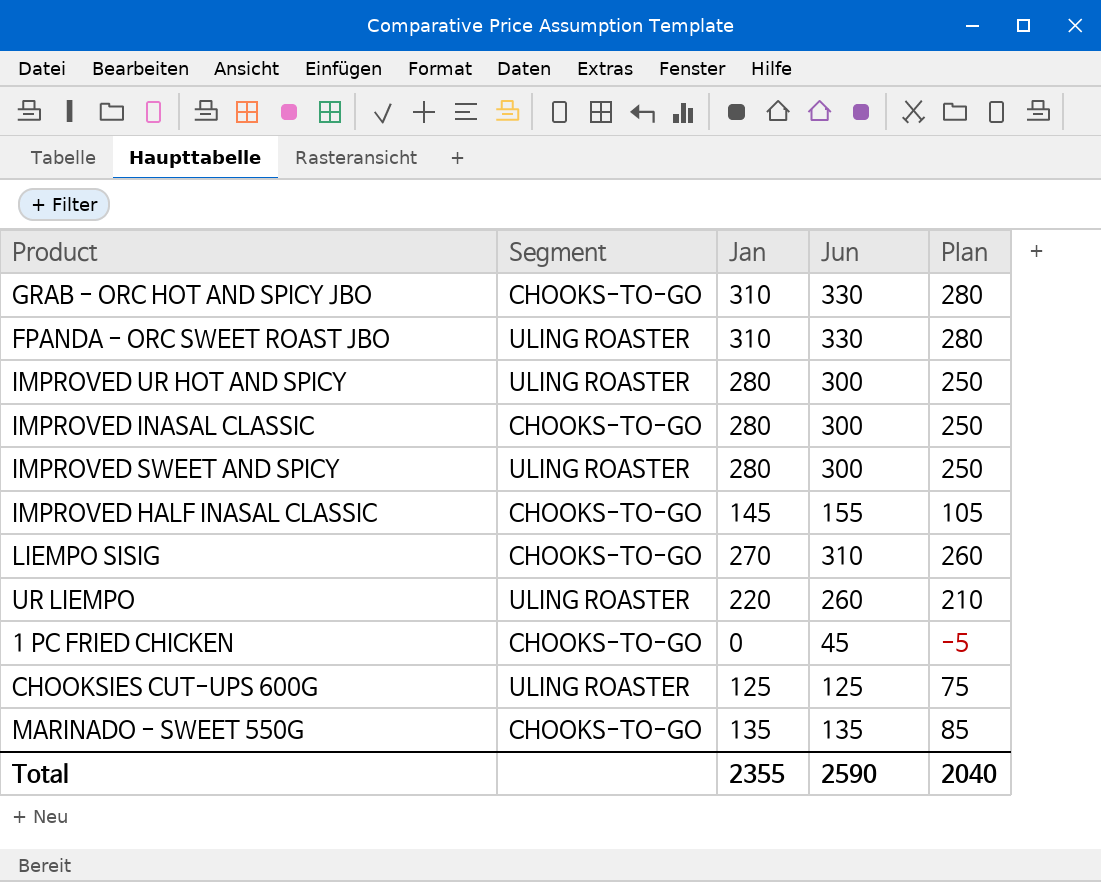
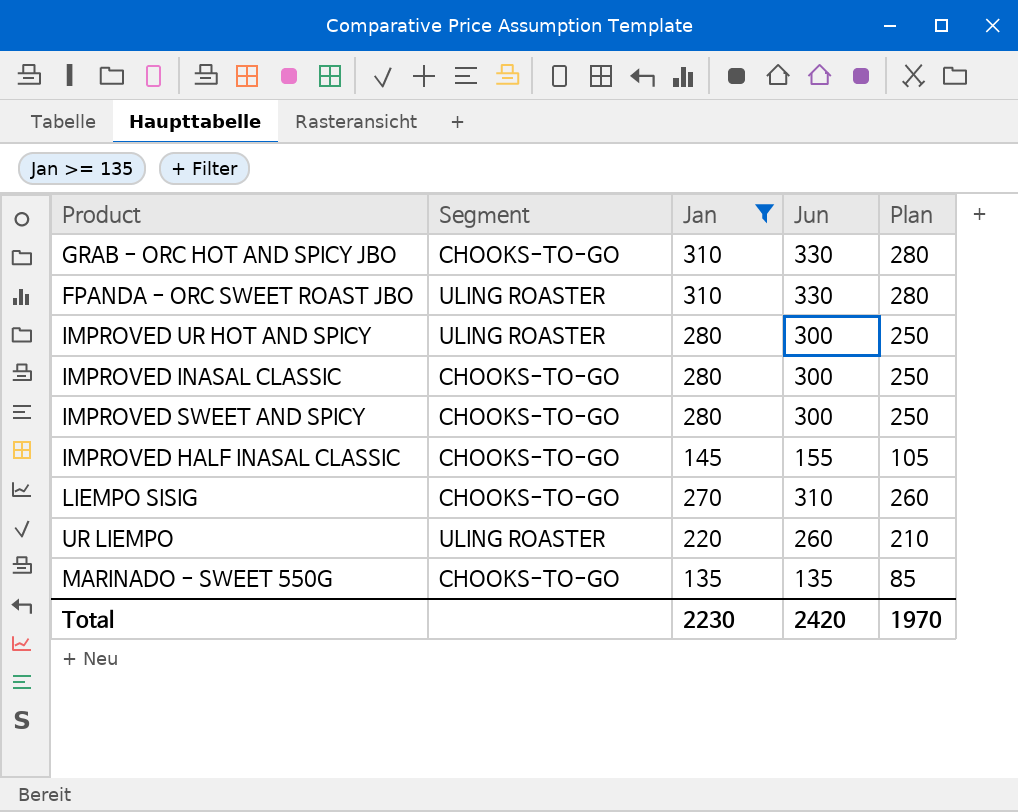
filter: none -> Jan >= 135
IMPROVED SWEET AND SPICY | Segment: ULING ROASTER -> CHOOKS-TO-GO
Total | Jan: 2355 -> 2230
Total | Jun: 2590 -> 2420
Total | Plan: 2040 -> 1970

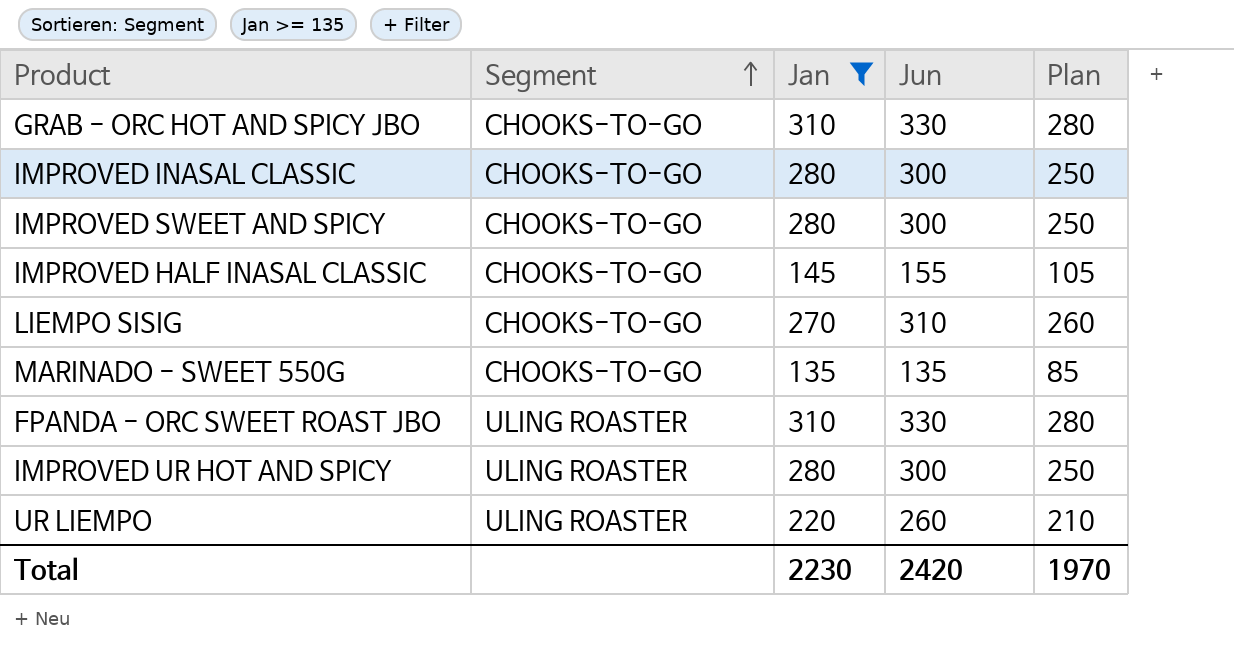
row order: none -> Segment ascending

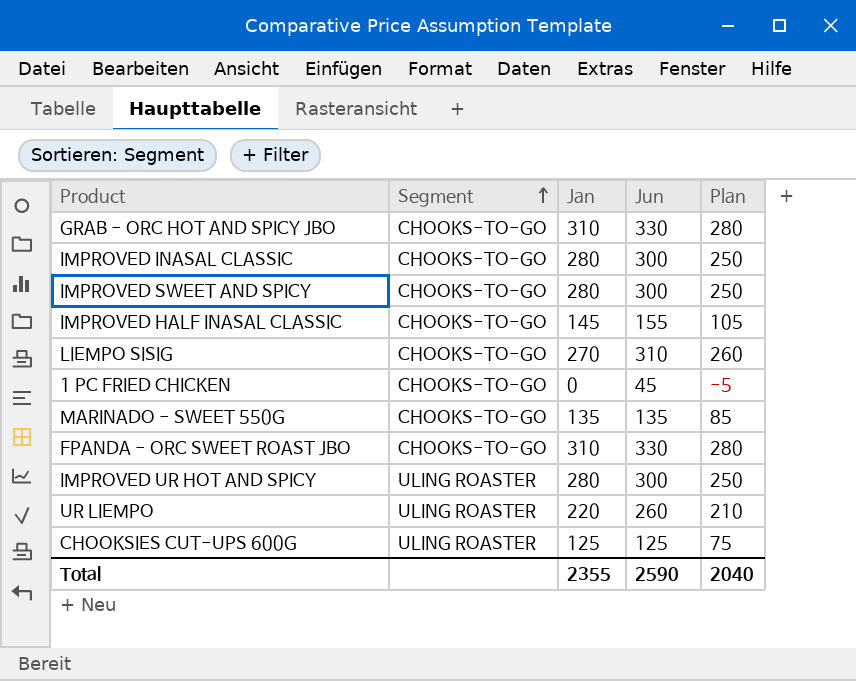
filter: Jan >= 135 -> none
FPANDA - ORC SWEET ROAST JBO | Segment: ULING ROASTER -> CHOOKS-TO-GO
Total | Jan: 2230 -> 2355
Total | Jun: 2420 -> 2590
Total | Plan: 1970 -> 2040

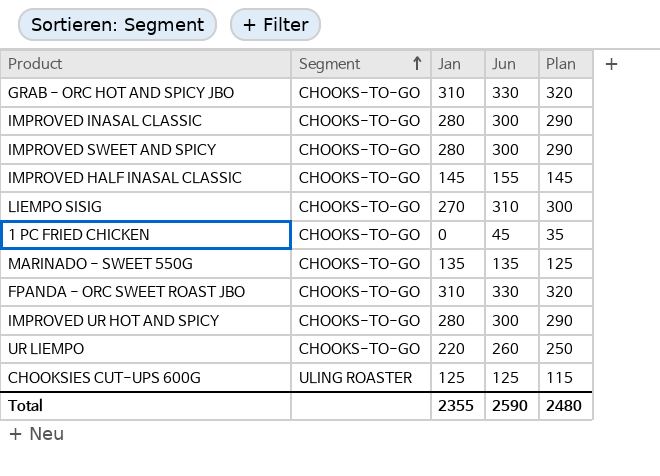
column Plan | formula: [Jun] - 50 -> [Jun] - 10
IMPROVED UR HOT AND SPICY | Segment: ULING ROASTER -> CHOOKS-TO-GO
UR LIEMPO | Segment: ULING ROASTER -> CHOOKS-TO-GO
Total | Plan: 2040 -> 2480

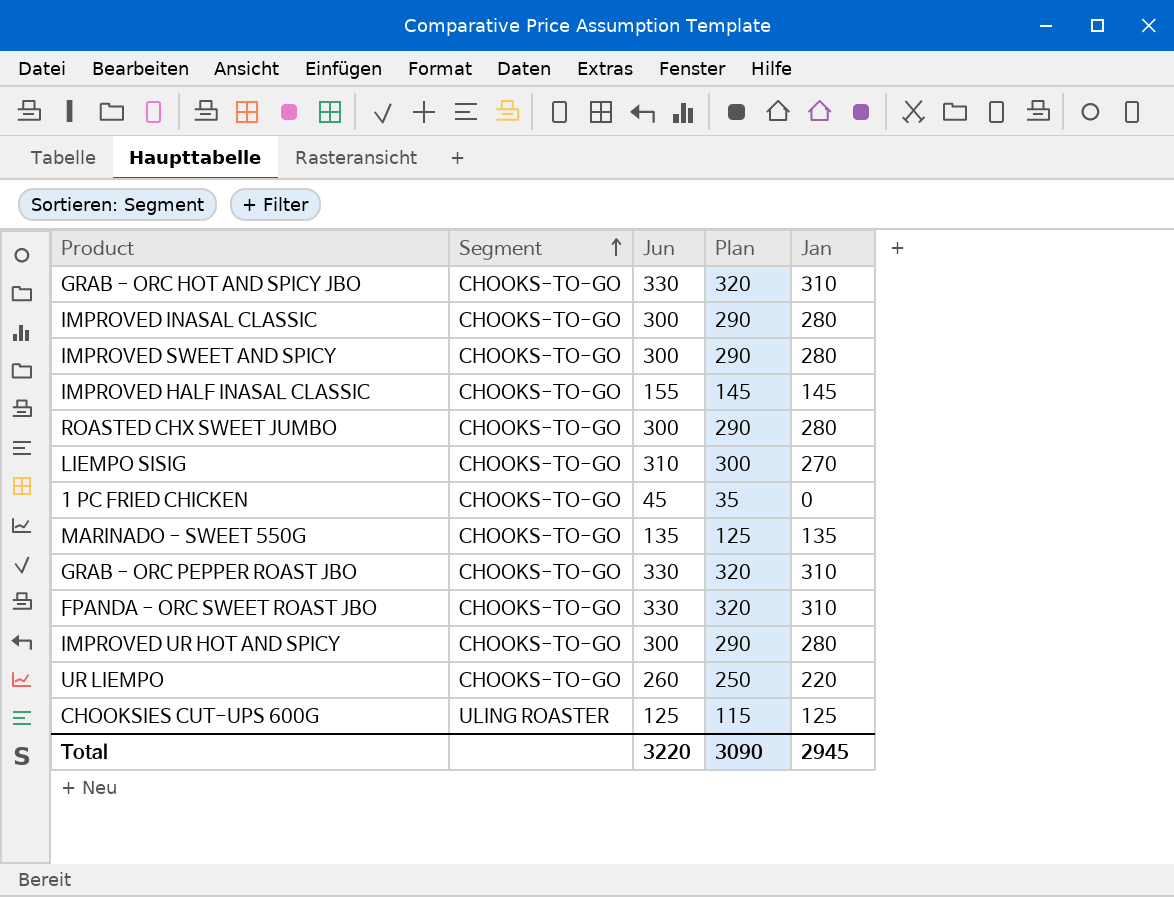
column Jan | position: 3 -> 5
row ROASTED CHX SWEET JUMBO: none -> CHOOKS-TO-GO | 300 | 290 | 280
row GRAB - ORC PEPPER ROAST JBO: none -> CHOOKS-TO-GO | 330 | 320 | 310
Total | Jun: 2590 -> 3220
Total | Plan: 2480 -> 3090
Total | Jan: 2355 -> 2945

